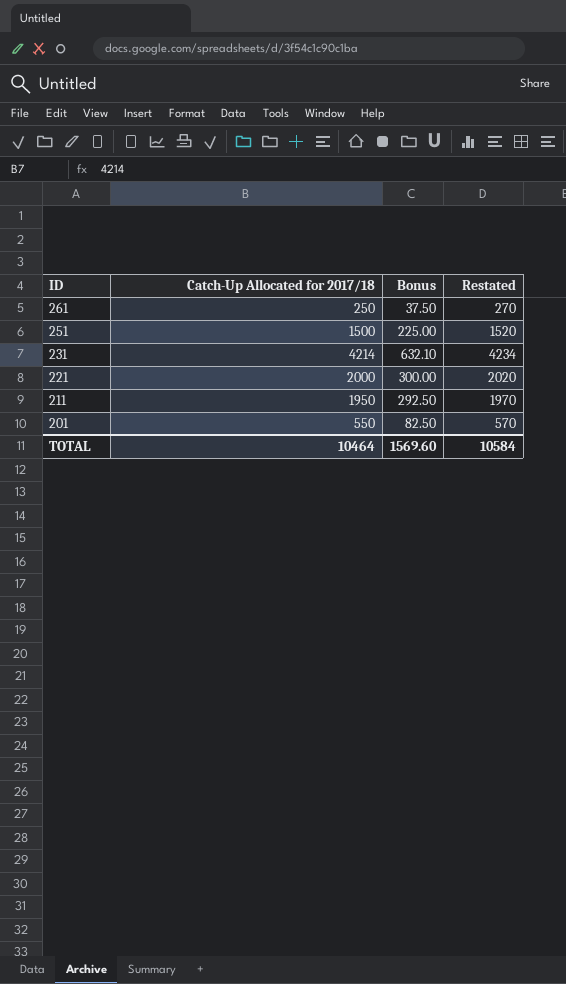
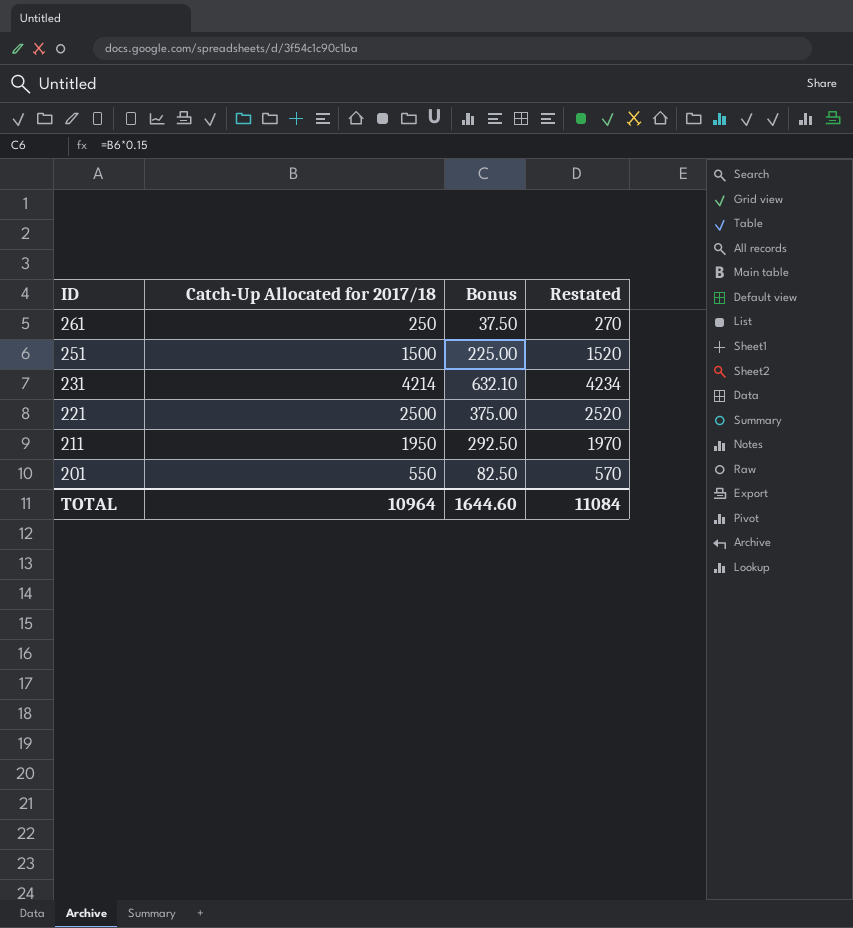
221 | Catch-Up Allocated for 2017/18: 2000 -> 2500
221 | Bonus: 300.00 -> 375.00
221 | Restated: 2020 -> 2520
TOTAL | Catch-Up Allocated for 2017/18: 10464 -> 10964
TOTAL | Bonus: 1569.60 -> 1644.60
TOTAL | Restated: 10584 -> 11084

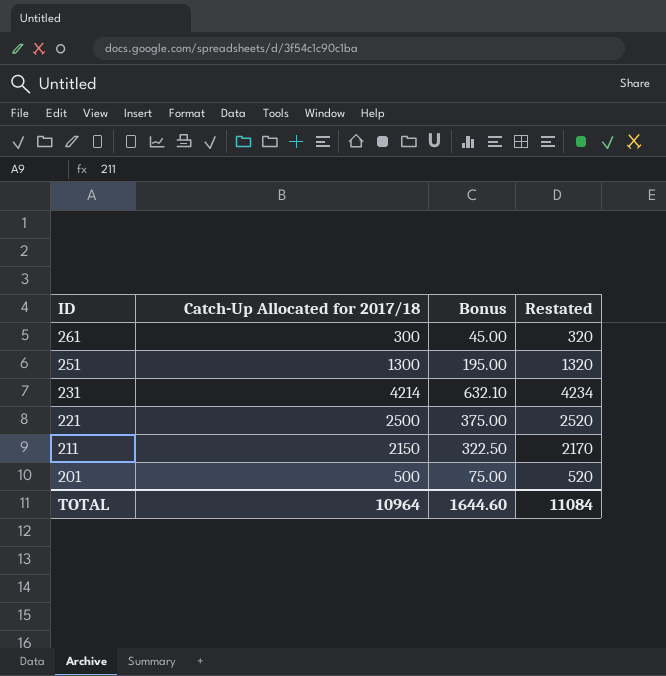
261 | Catch-Up Allocated for 2017/18: 250 -> 300
261 | Bonus: 37.50 -> 45.00
261 | Restated: 270 -> 320
251 | Catch-Up Allocated for 2017/18: 1500 -> 1300
251 | Bonus: 225.00 -> 195.00
251 | Restated: 1520 -> 1320
211 | Catch-Up Allocated for 2017/18: 1950 -> 2150
211 | Bonus: 292.50 -> 322.50
211 | Restated: 1970 -> 2170
201 | Catch-Up Allocated for 2017/18: 550 -> 500
201 | Bonus: 82.50 -> 75.00
201 | Restated: 570 -> 520

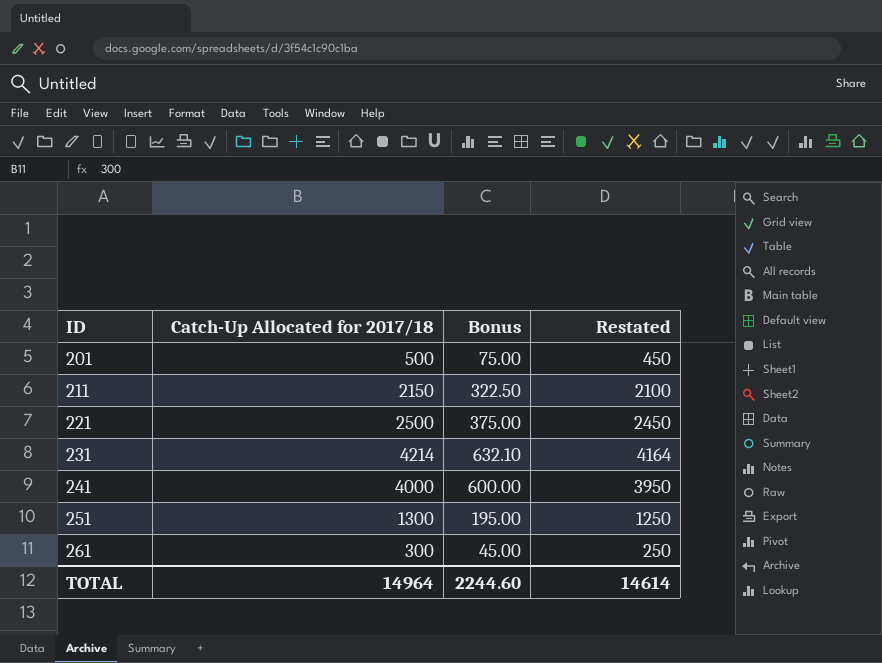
row order: ID descending -> ID ascending
column Restated | formula: [Catch-Up Allocated for 2017/18] + 20 -> [Catch-Up Allocated for 2017/18] - 50
row 241: none -> 4000 | 600.00 | 3950
TOTAL | Catch-Up Allocated for 2017/18: 10964 -> 14964
TOTAL | Bonus: 1644.60 -> 2244.60
TOTAL | Restated: 11084 -> 14614

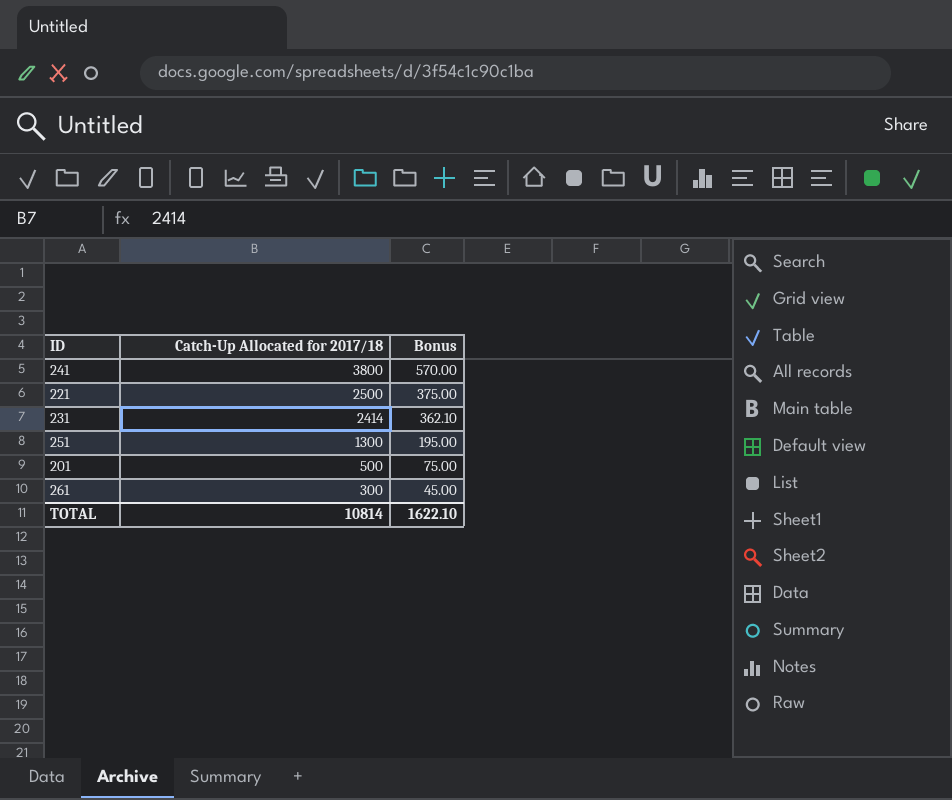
row order: ID ascending -> Catch-Up Allocated for 2017/18 descending
column Restated | formula: [Catch-Up Allocated for 2017/18] - 50 -> none
row 211: 2150 | 322.50 | 2100 -> none
241 | Catch-Up Allocated for 2017/18: 4000 -> 3800
241 | Bonus: 600.00 -> 570.00
231 | Catch-Up Allocated for 2017/18: 4214 -> 2414
231 | Bonus: 632.10 -> 362.10
TOTAL | Catch-Up Allocated for 2017/18: 14964 -> 10814
TOTAL | Bonus: 2244.60 -> 1622.10

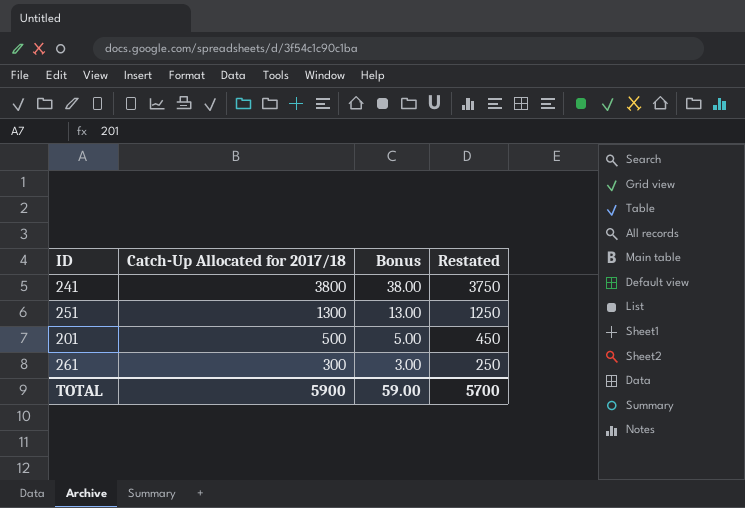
column Bonus | formula: [Catch-Up Allocated for 2017/18] * 0.15 -> [Catch-Up Allocated for 2017/18] * 0.01
column Restated | formula: none -> [Catch-Up Allocated for 2017/18] - 50
row 221: 2500 | 375.00 -> none
row 231: 2414 | 362.10 -> none
TOTAL | Catch-Up Allocated for 2017/18: 10814 -> 5900
TOTAL | Bonus: 1622.10 -> 59.00

